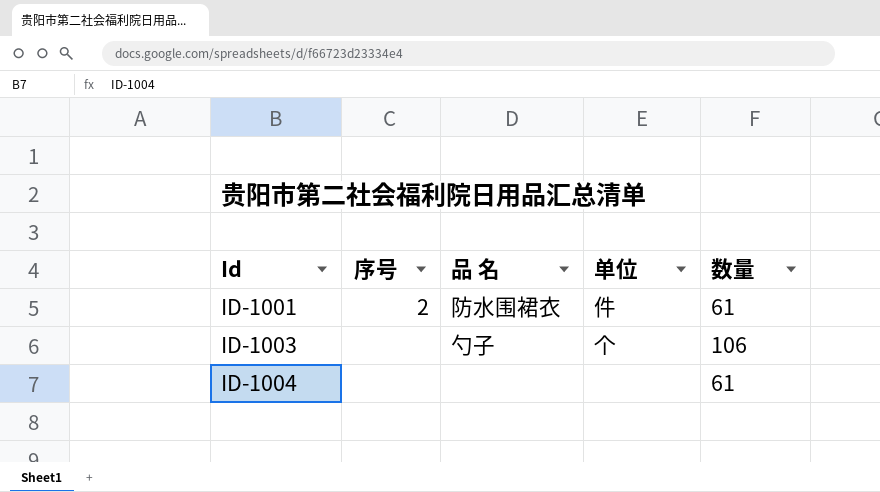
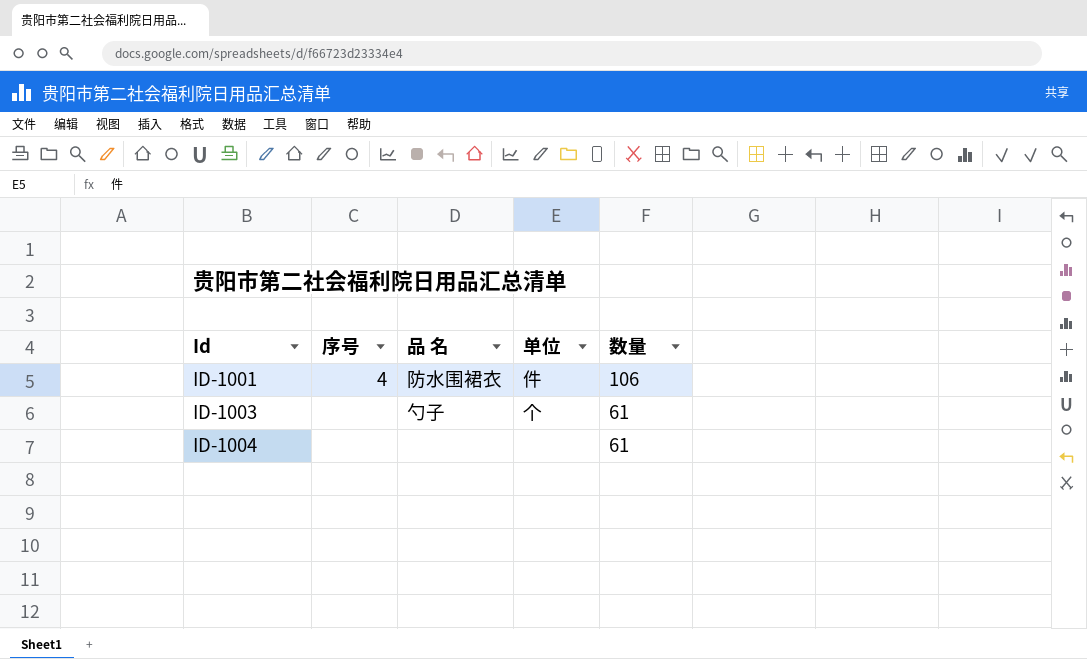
ID-1001 | 序号: 2 -> 4
ID-1001 | 数量: 61 -> 106
ID-1003 | 数量: 106 -> 61

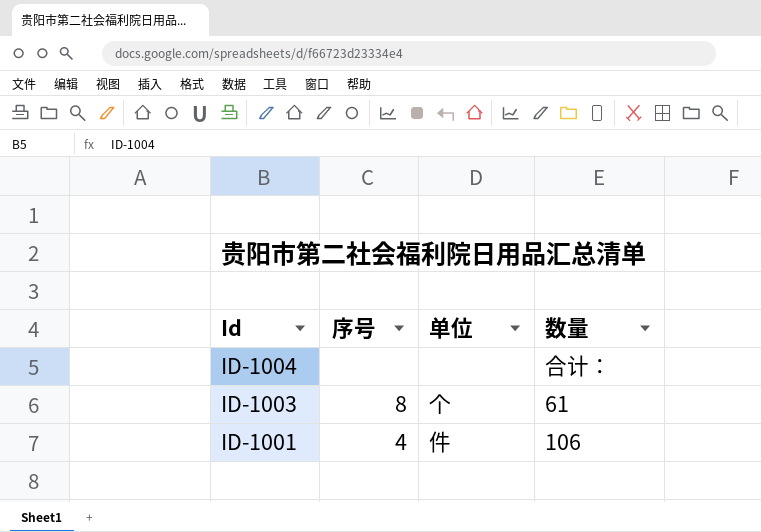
row order: Id ascending -> Id descending
column 品 名 | position: 3 -> none
ID-1004 | 数量: 61 -> 合计：
ID-1003 | 序号: none -> 8

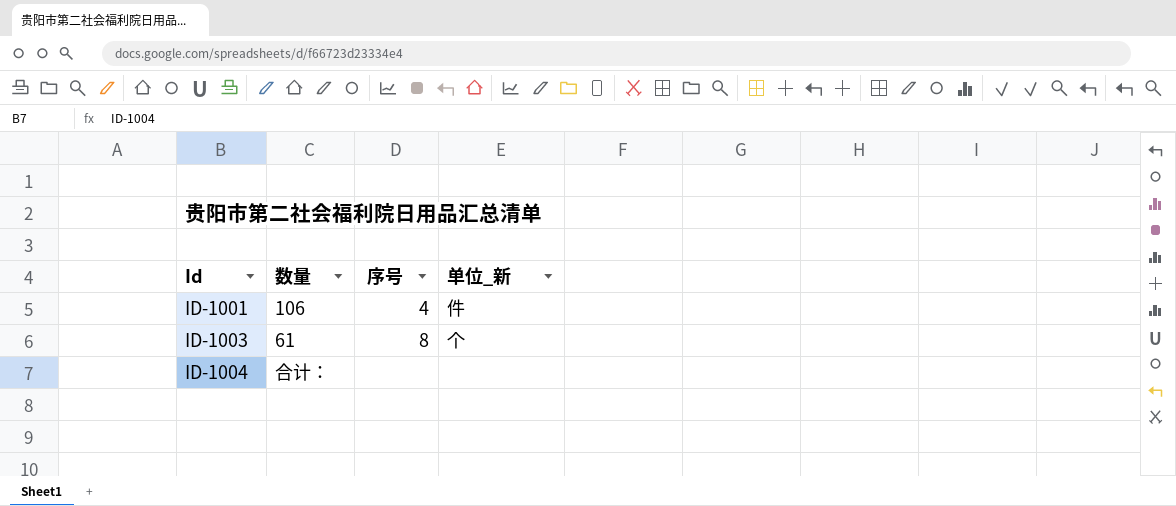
row order: Id descending -> Id ascending
column 数量 | position: 4 -> 2
column name: 单位 -> 单位_新

